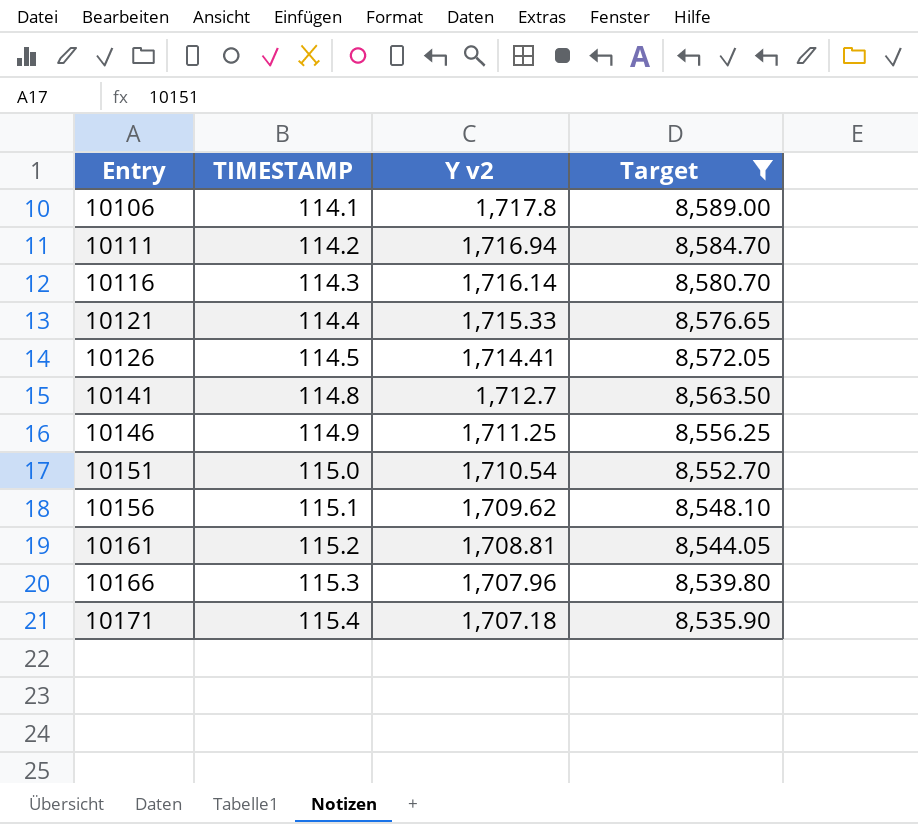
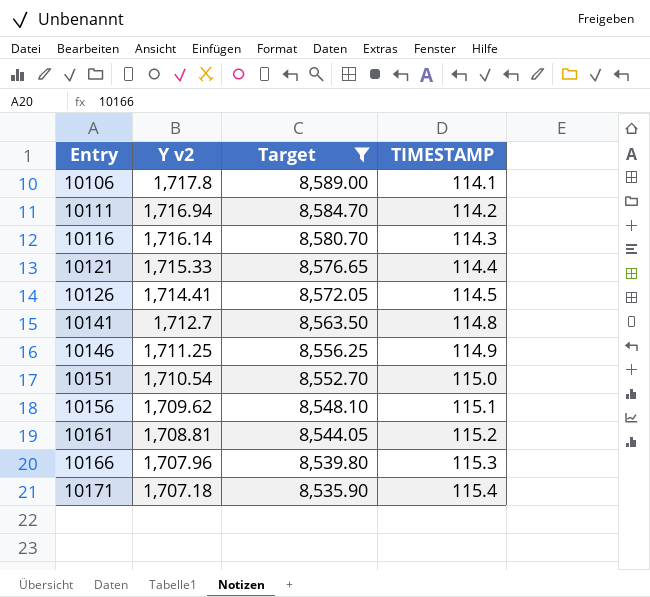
column TIMESTAMP | position: 2 -> 4

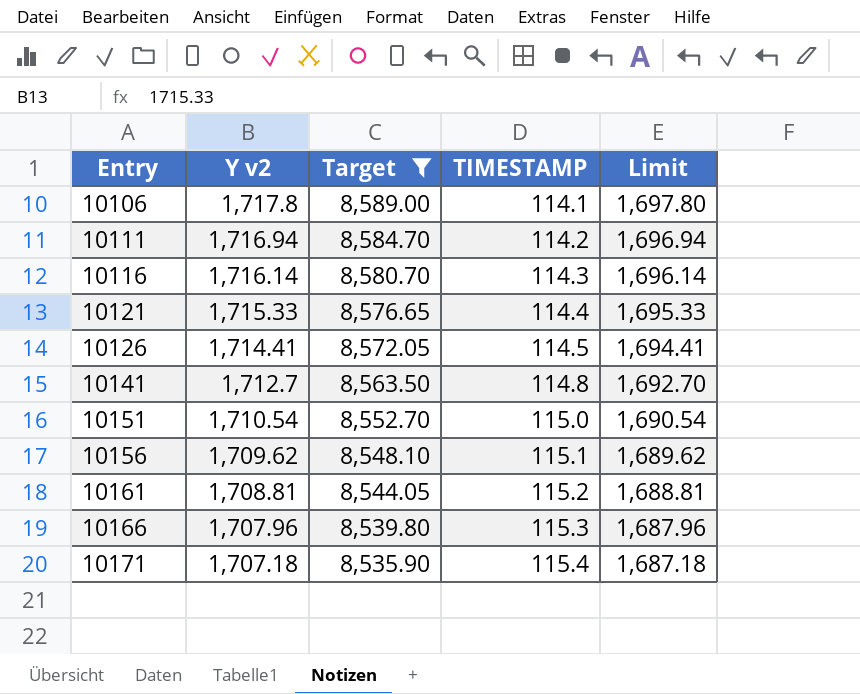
column Limit | formula: none -> [Y v2] - 20
row 10146: 1,711.25 | 8,556.25 | 114.9 -> none

